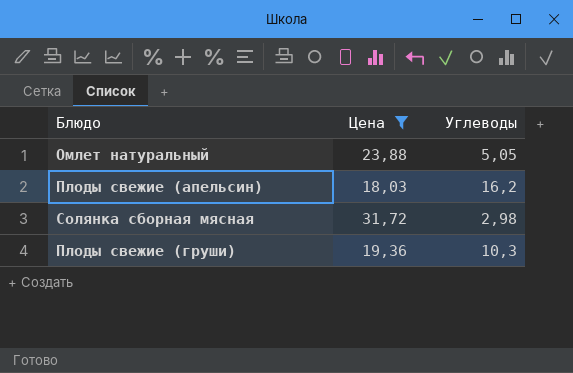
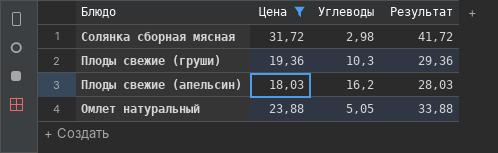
row order: none -> Блюдо descending
column Результат | formula: none -> [Цена] + 10

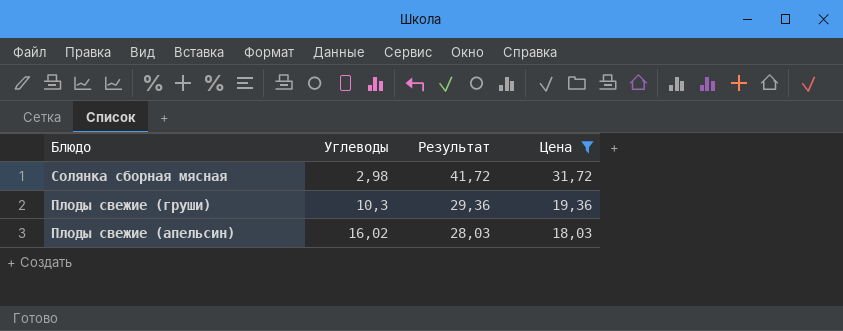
column Цена | position: 2 -> 4
row Омлет натуральный: 23,88 | 5,05 | 33,88 -> none
Плоды свежие (апельсин) | Углеводы: 16,2 -> 16,02

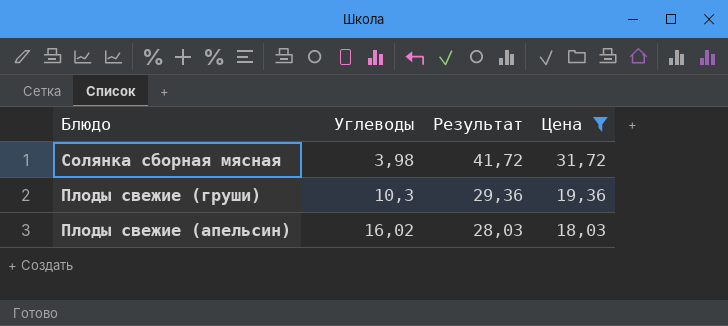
Солянка сборная мясная | Углеводы: 2,98 -> 3,98

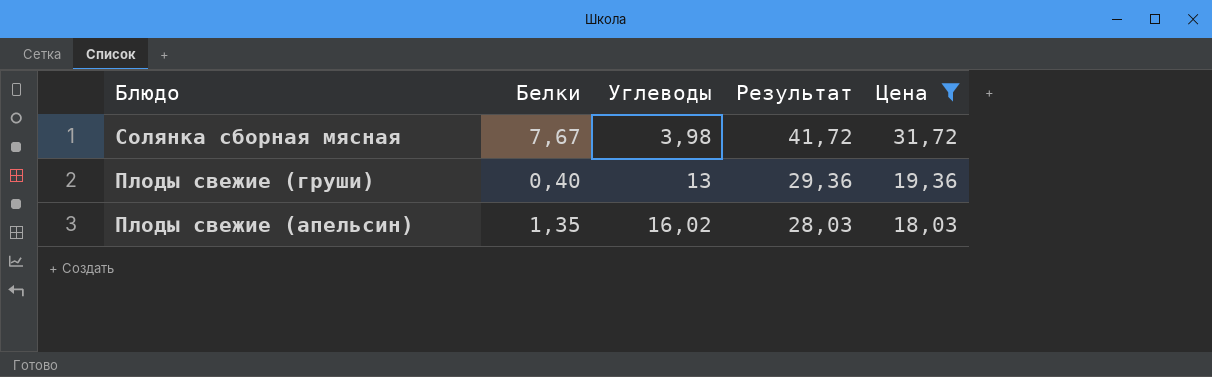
column Белки | position: none -> 2
Плоды свежие (груши) | Углеводы: 10,3 -> 13

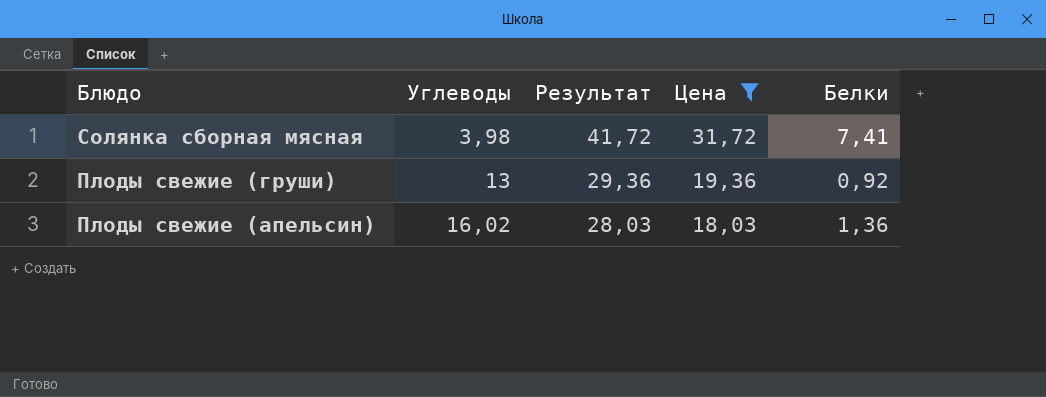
column Белки | position: 2 -> 5
Солянка сборная мясная | Белки: 7,67 -> 7,41
Плоды свежие (груши) | Белки: 0,40 -> 0,92
Плоды свежие (апельсин) | Белки: 1,35 -> 1,36

